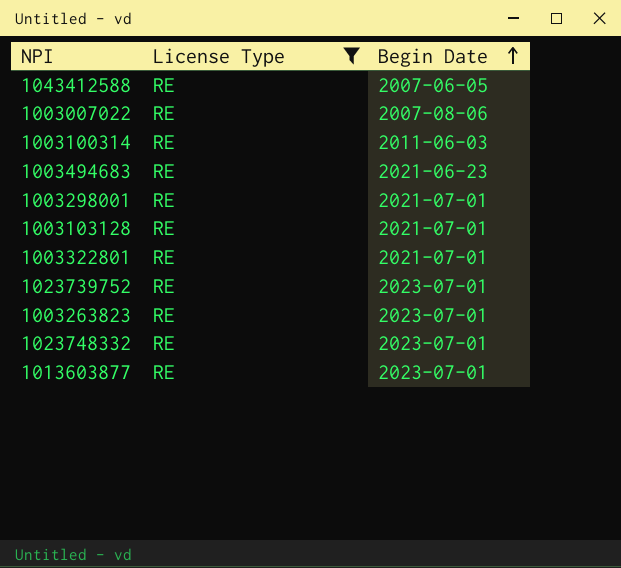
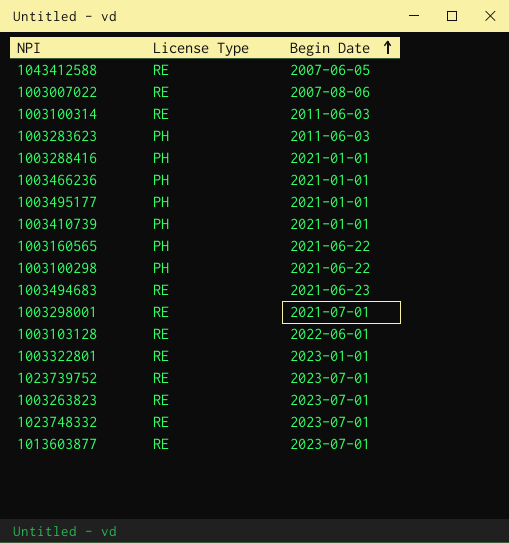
filter: License Type = RE -> none
1003103128 | Begin Date: 2021-07-01 -> 2022-06-01
1003322801 | Begin Date: 2021-07-01 -> 2023-01-01

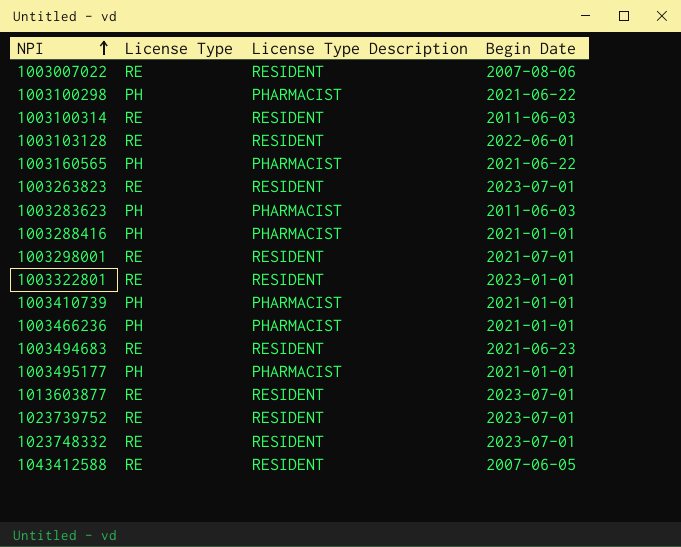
row order: Begin Date ascending -> NPI ascending
column License Type Description | position: none -> 3

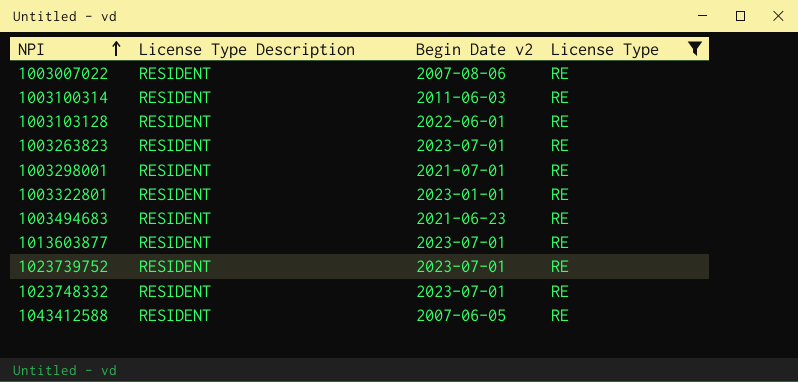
filter: none -> License Type = RE
column name: Begin Date -> Begin Date v2
column License Type | position: 2 -> 4

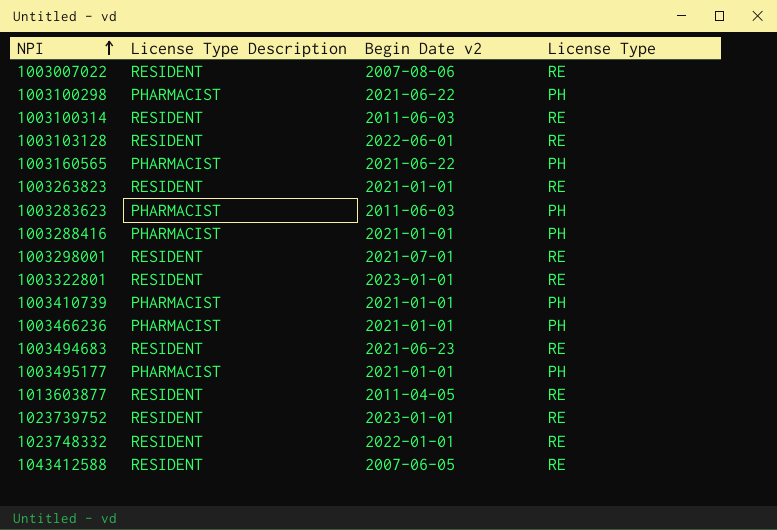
filter: License Type = RE -> none
1003263823 | Begin Date v2: 2023-07-01 -> 2021-01-01
1013603877 | Begin Date v2: 2023-07-01 -> 2011-04-05
1023739752 | Begin Date v2: 2023-07-01 -> 2023-01-01
1023748332 | Begin Date v2: 2023-07-01 -> 2022-01-01

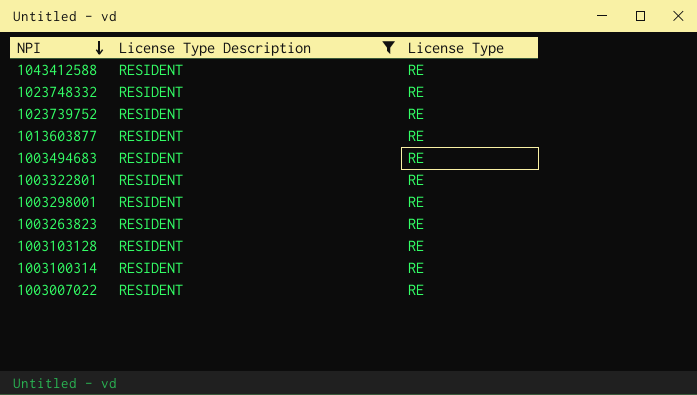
filter: none -> License Type Description = RESIDENT
row order: NPI ascending -> NPI descending
column Begin Date v2 | position: 3 -> none

